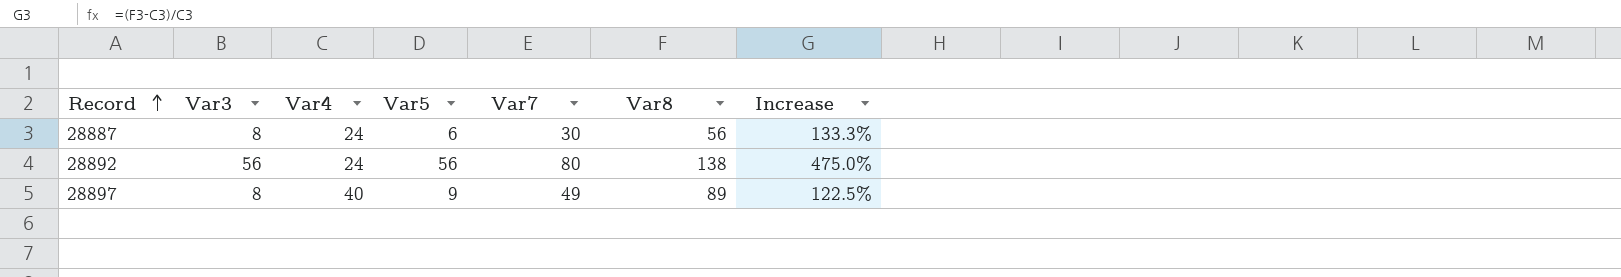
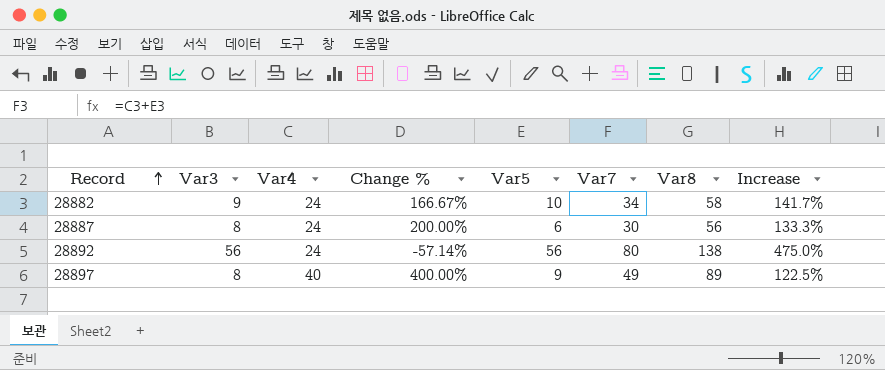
column Change % | formula: none -> ([Var4] - [Var3]) / [Var3]
row 28882: none -> 9 | 24 | 166.67% | 10 | 34 | 58 | 141.7%

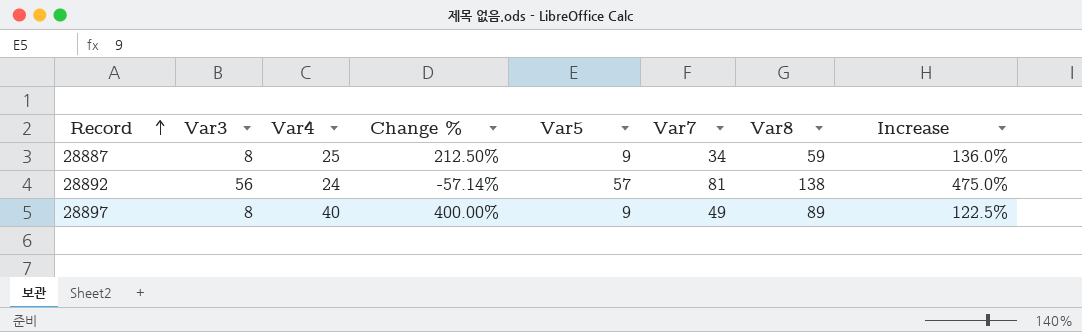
row 28882: 9 | 24 | 166.67% | 10 | 34 | 58 | 141.7% -> none
28887 | Var4: 24 -> 25
28887 | Change %: 200.00% -> 212.50%
28887 | Var5: 6 -> 9
28887 | Var7: 30 -> 34
28887 | Var8: 56 -> 59
28887 | Increase: 133.3% -> 136.0%
28892 | Var5: 56 -> 57
28892 | Var7: 80 -> 81

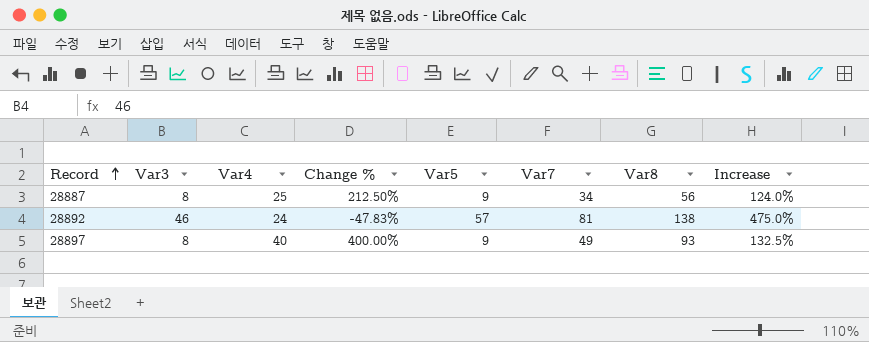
28887 | Var8: 59 -> 56
28887 | Increase: 136.0% -> 124.0%
28892 | Var3: 56 -> 46
28892 | Change %: -57.14% -> -47.83%
28897 | Var8: 89 -> 93
28897 | Increase: 122.5% -> 132.5%

